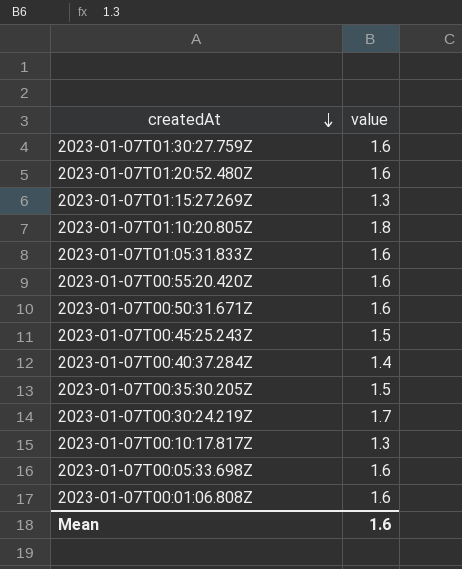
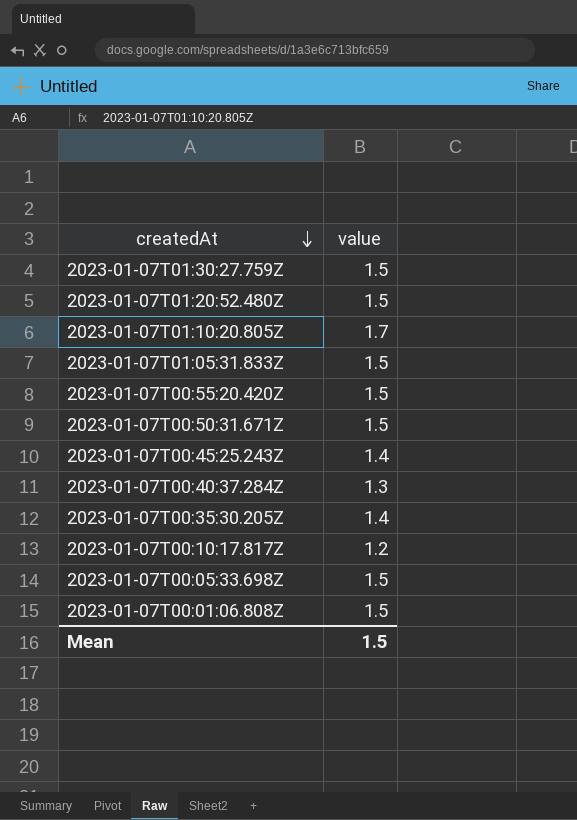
row 2023-01-07T01:15:27.269Z: 1.3 -> none
row 2023-01-07T00:30:24.219Z: 1.7 -> none
2023-01-07T01:30:27.759Z | value: 1.6 -> 1.5
2023-01-07T01:20:52.480Z | value: 1.6 -> 1.5
2023-01-07T01:10:20.805Z | value: 1.8 -> 1.7
2023-01-07T01:05:31.833Z | value: 1.6 -> 1.5
2023-01-07T00:55:20.420Z | value: 1.6 -> 1.5
2023-01-07T00:50:31.671Z | value: 1.6 -> 1.5
2023-01-07T00:45:25.243Z | value: 1.5 -> 1.4
2023-01-07T00:40:37.284Z | value: 1.4 -> 1.3
2023-01-07T00:35:30.205Z | value: 1.5 -> 1.4
2023-01-07T00:10:17.817Z | value: 1.3 -> 1.2
2023-01-07T00:05:33.698Z | value: 1.6 -> 1.5
2023-01-07T00:01:06.808Z | value: 1.6 -> 1.5
Mean | value: 1.6 -> 1.5

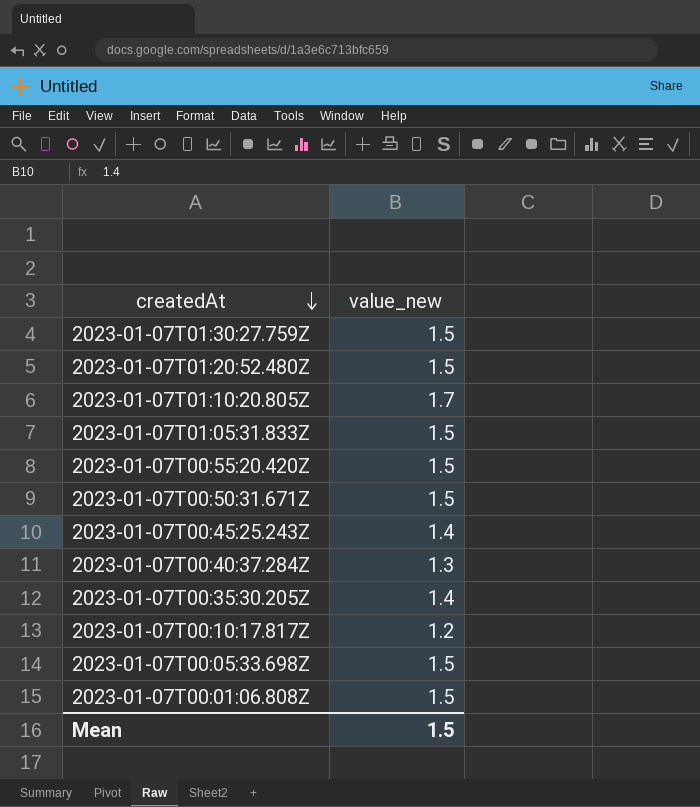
column name: value -> value_new

